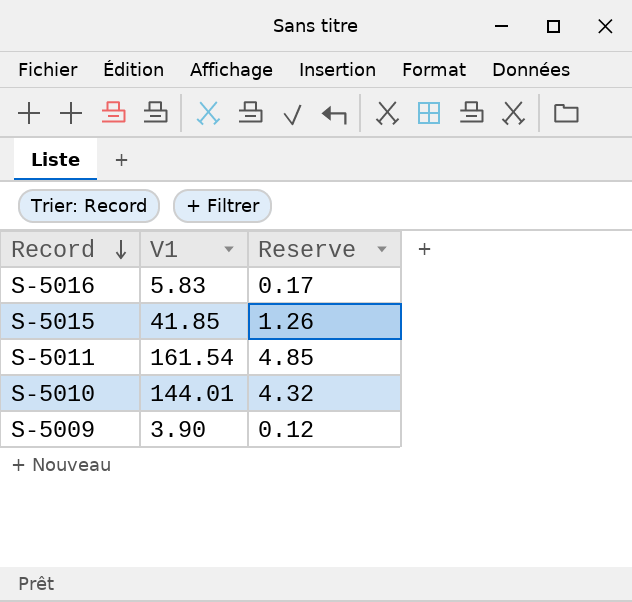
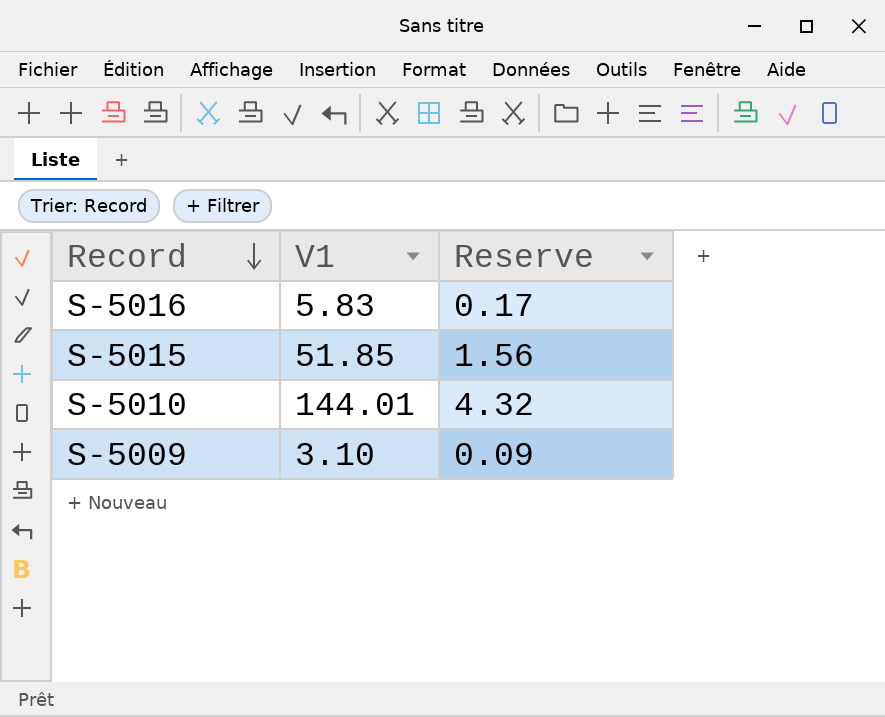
row S-5011: 161.54 | 4.85 -> none
S-5015 | V1: 41.85 -> 51.85
S-5015 | Reserve: 1.26 -> 1.56
S-5009 | V1: 3.90 -> 3.10
S-5009 | Reserve: 0.12 -> 0.09

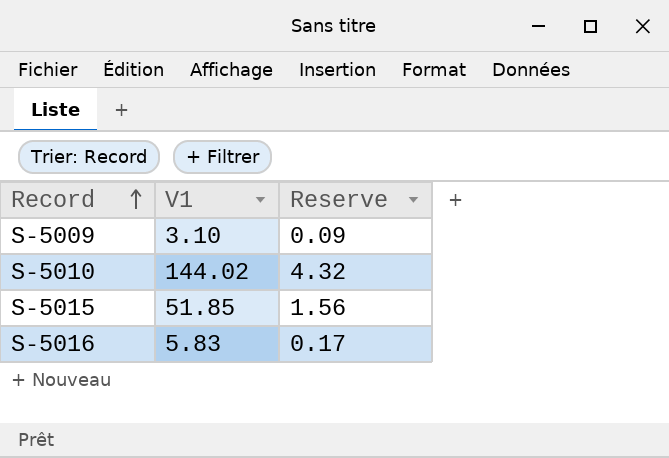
row order: Record descending -> Record ascending
S-5010 | V1: 144.01 -> 144.02

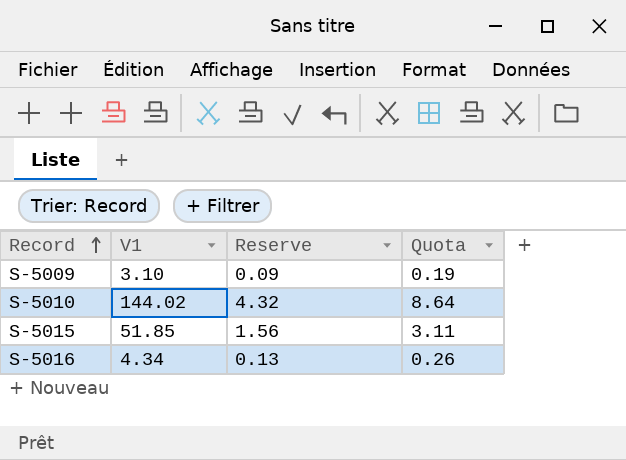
column Quota | formula: none -> [V1] * 0.06
S-5016 | V1: 5.83 -> 4.34
S-5016 | Reserve: 0.17 -> 0.13

